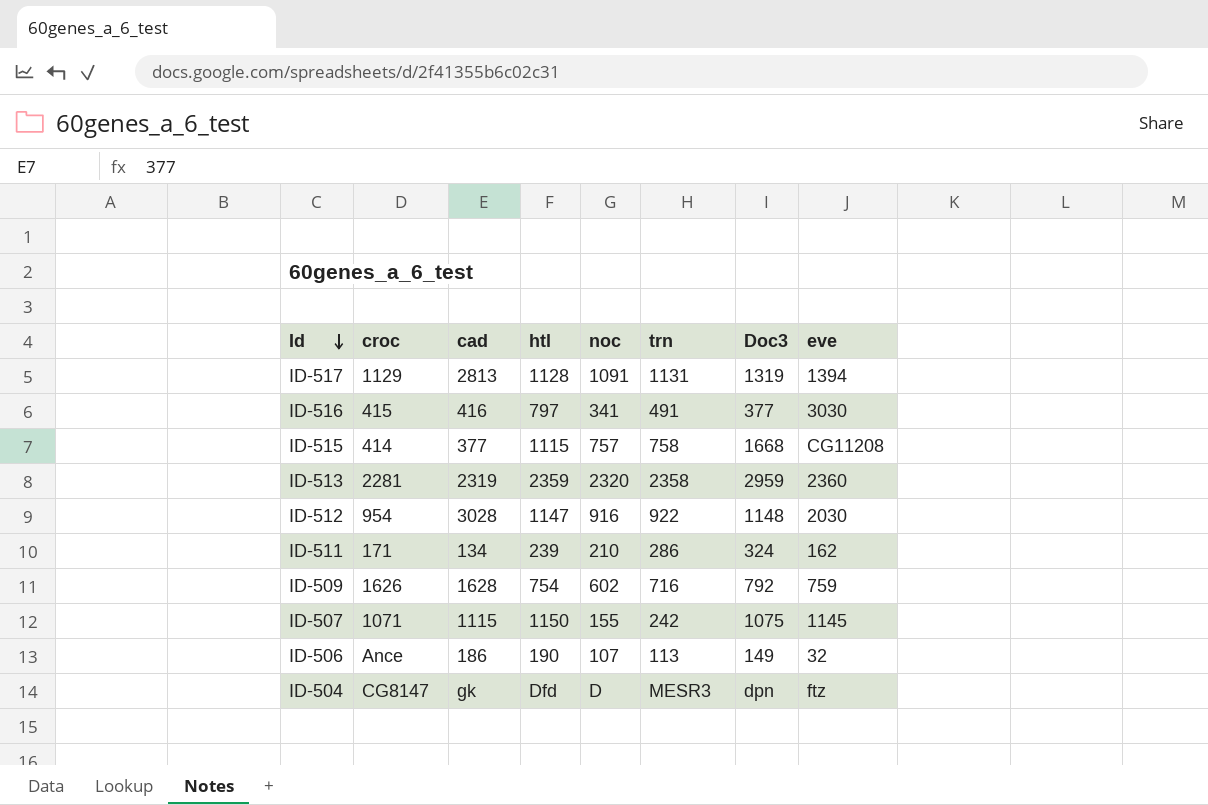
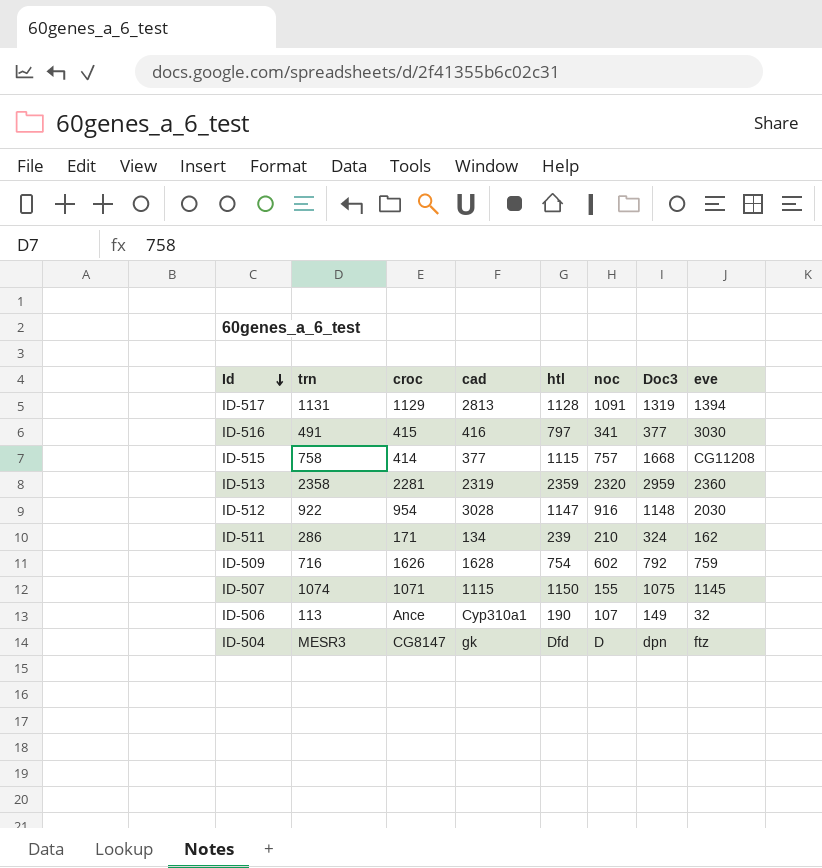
column trn | position: 6 -> 2
ID-507 | trn: 242 -> 1074
ID-506 | cad: 186 -> Cyp310a1

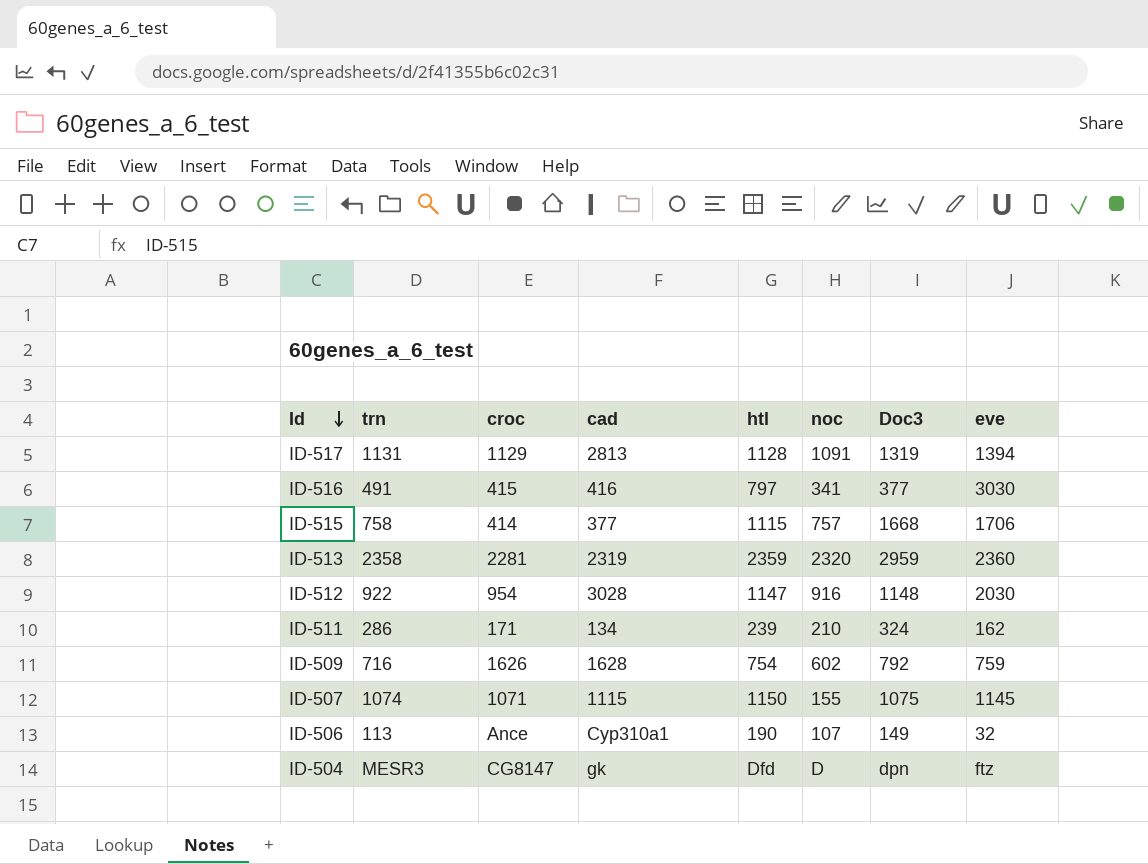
ID-515 | eve: CG11208 -> 1706

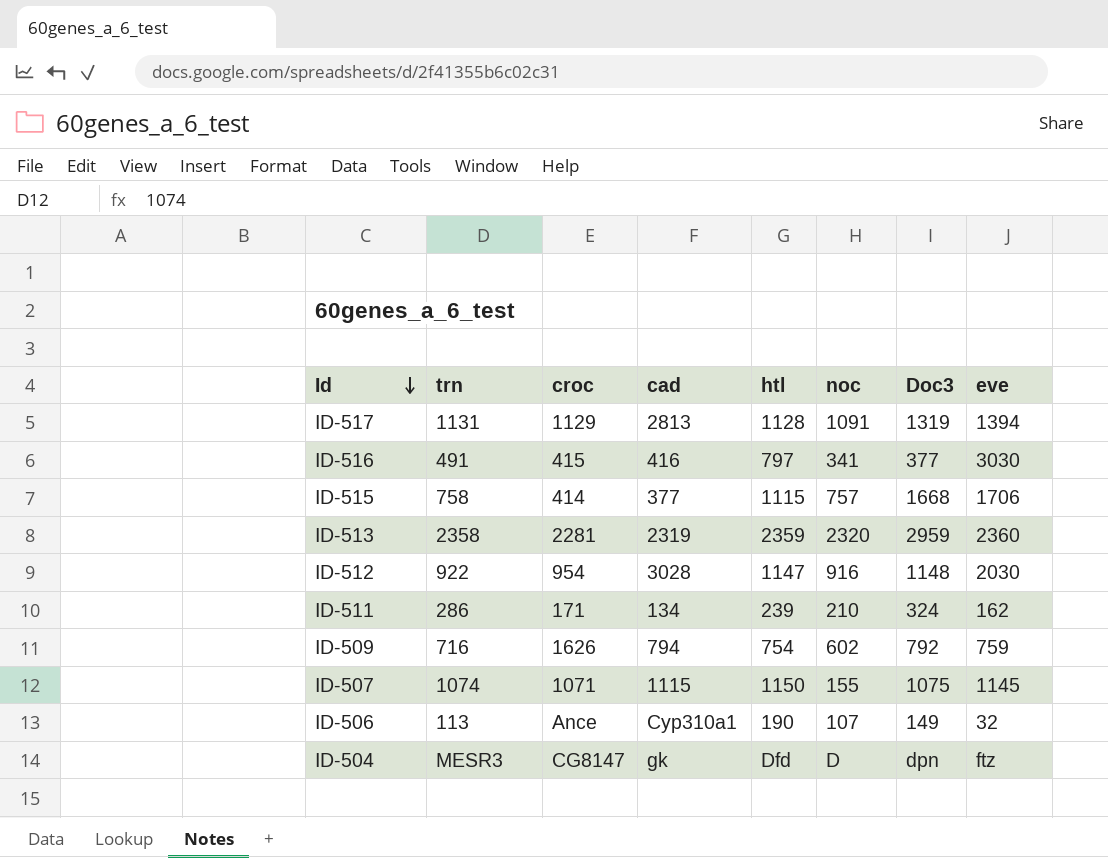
ID-509 | cad: 1628 -> 794

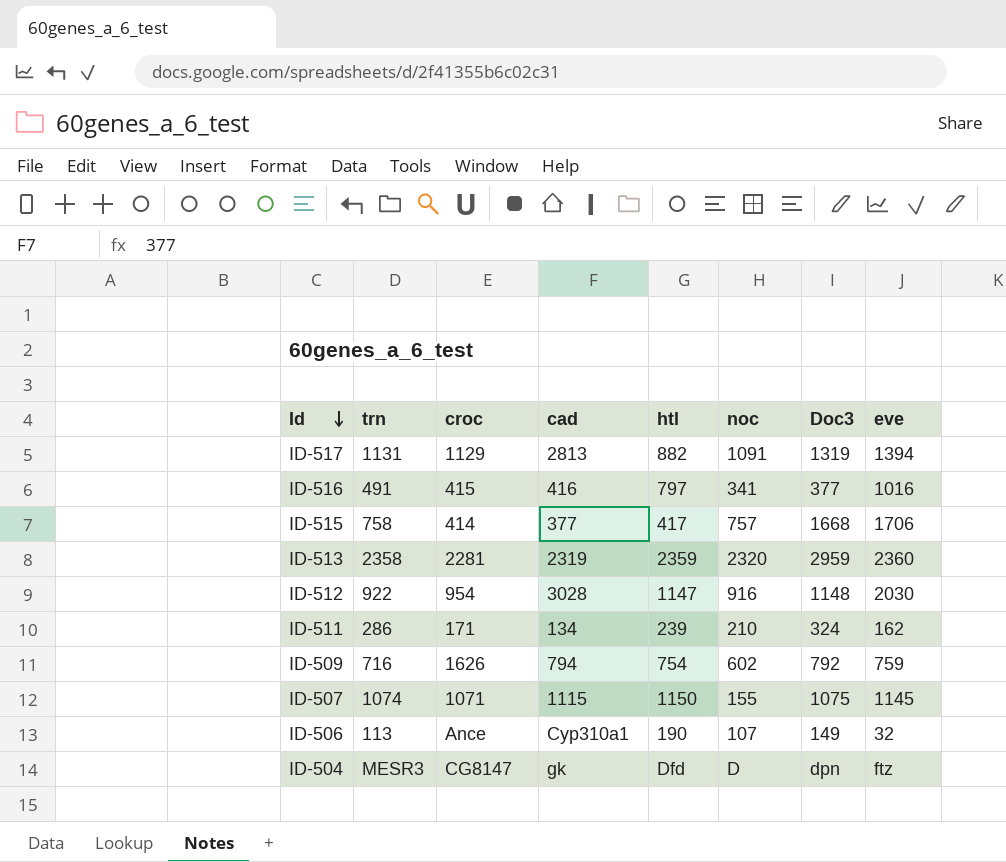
ID-517 | htl: 1128 -> 882
ID-516 | eve: 3030 -> 1016
ID-515 | htl: 1115 -> 417

